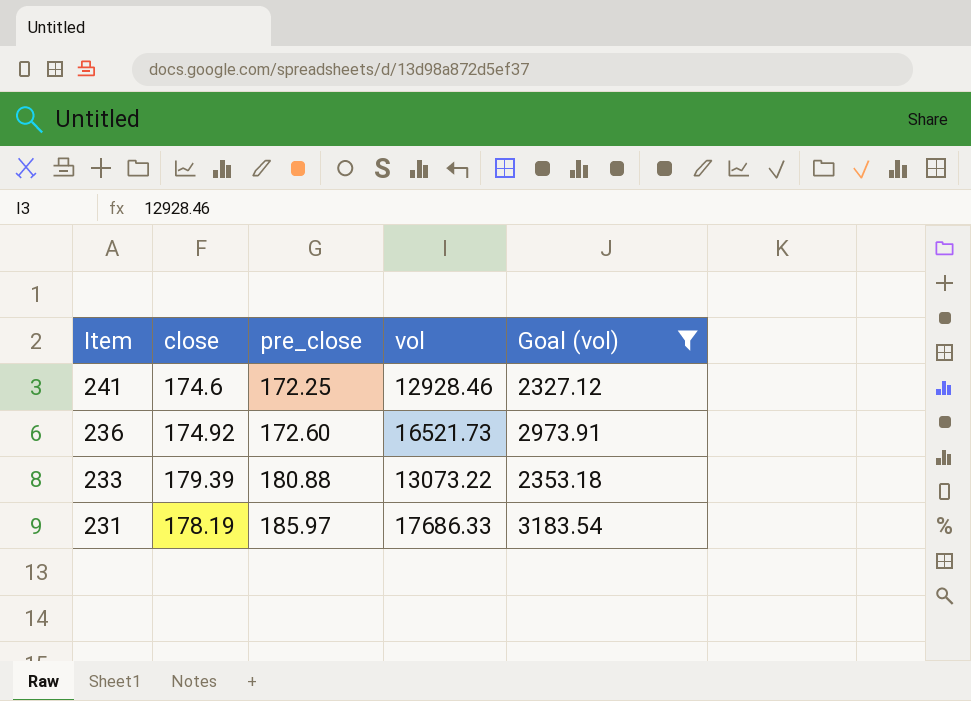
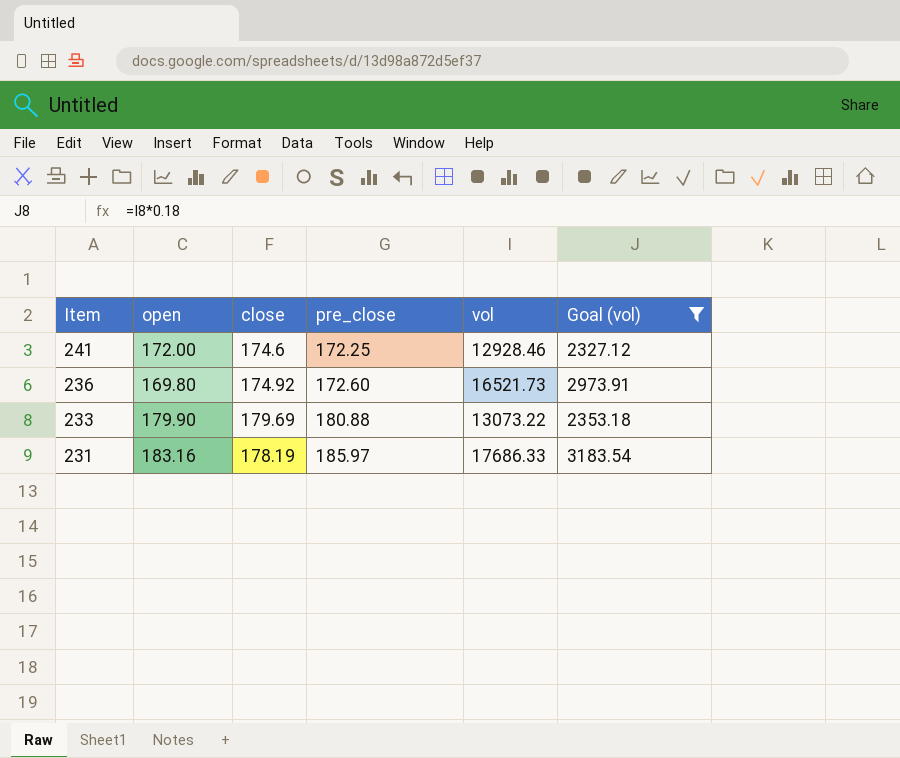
column open | position: none -> 2
233 | close: 179.39 -> 179.69

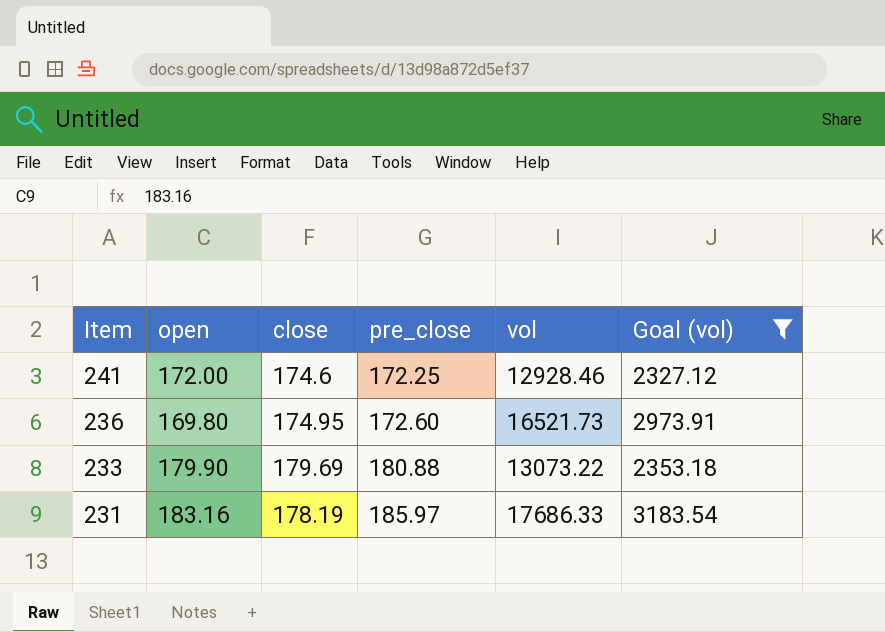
236 | close: 174.92 -> 174.95

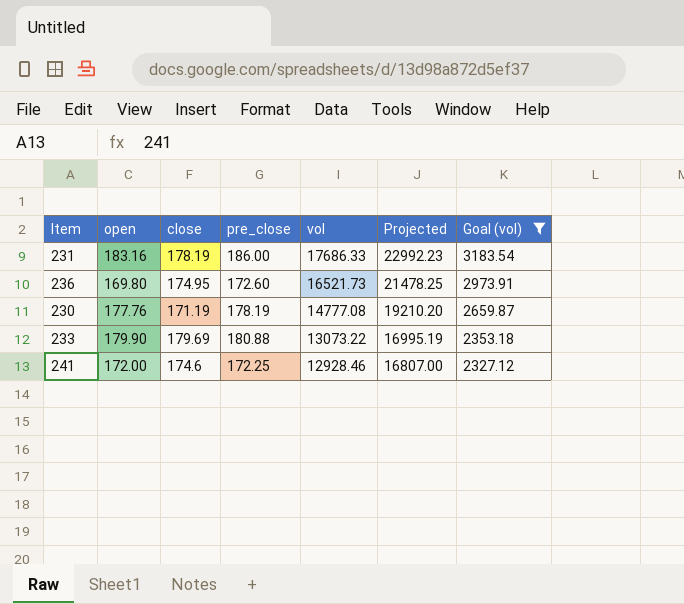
row order: Item descending -> vol descending
column Projected | formula: none -> [vol] * 1.3
231 | pre_close: 185.97 -> 186.00
row 230: none -> 177.76 | 171.19 | 178.19 | 14777.08 | 19210.20 | 2659.87

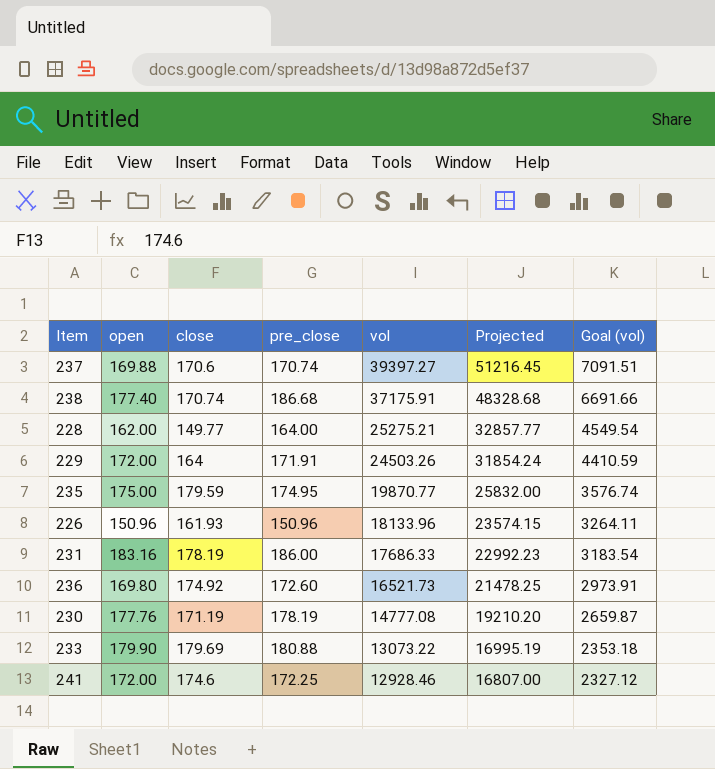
filter: Goal (vol) <= 3183.54 -> none
236 | close: 174.95 -> 174.92

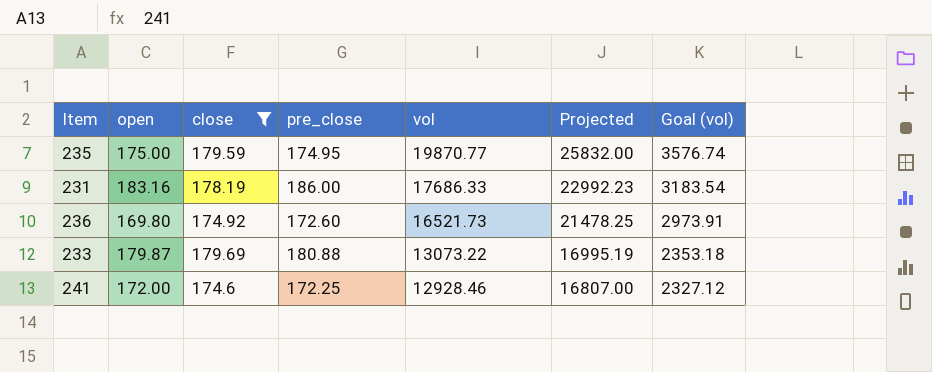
filter: none -> close >= 174.6
233 | open: 179.90 -> 179.87

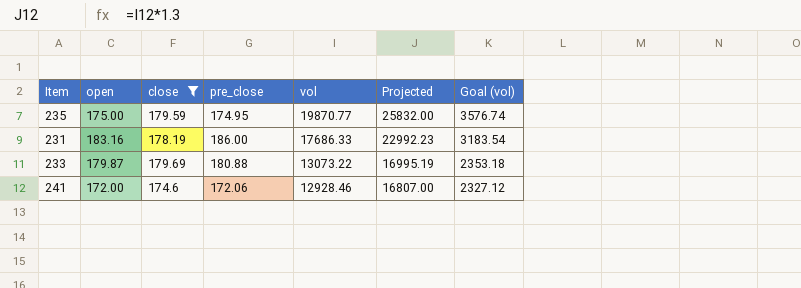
row 236: 169.80 | 174.92 | 172.60 | 16521.73 | 21478.25 | 2973.91 -> none
241 | pre_close: 172.25 -> 172.06

